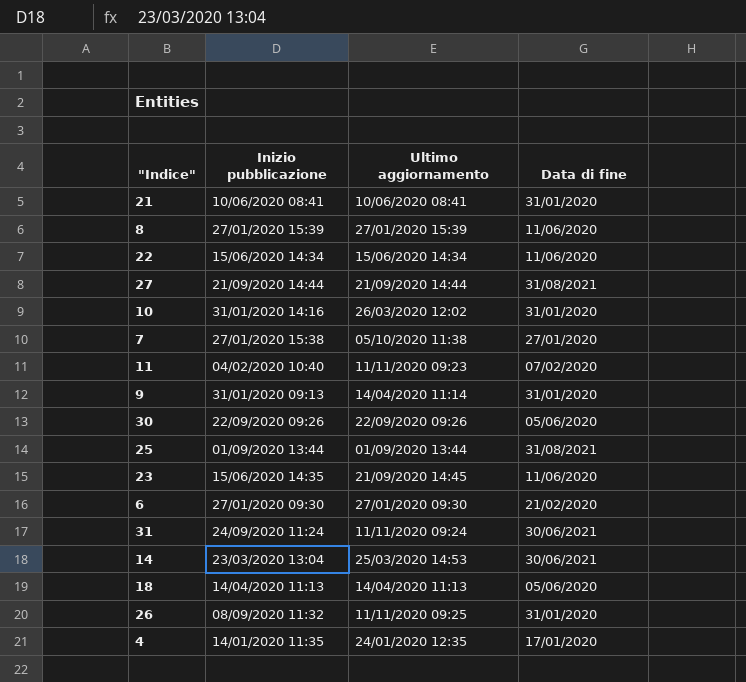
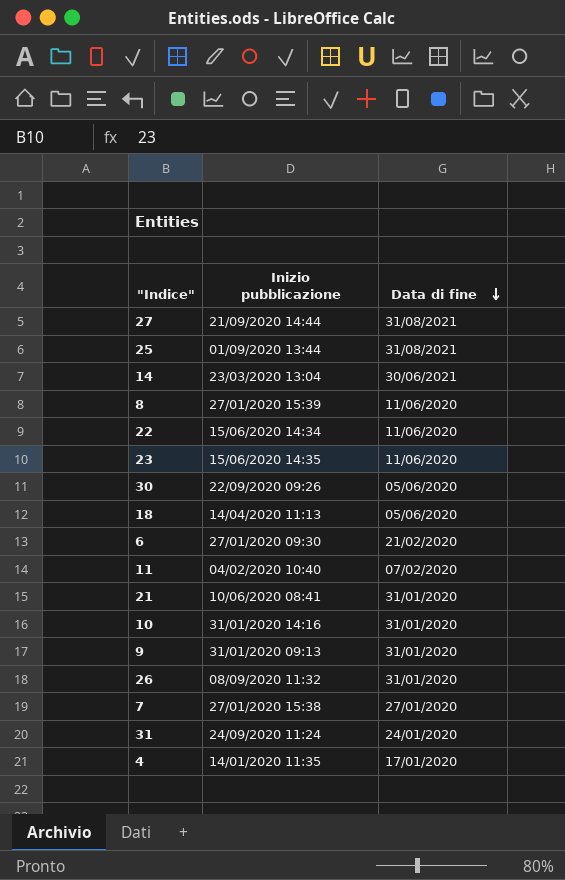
row order: none -> Data di fine descending
column Ultimo aggiornamento | position: 3 -> none
31 | Data di fine: 30/06/2021 -> 24/01/2020

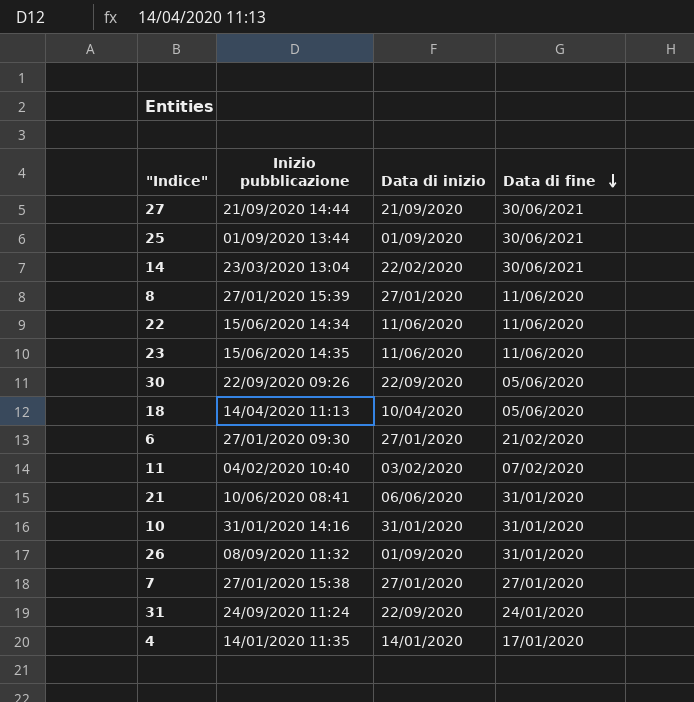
column Data di inizio | position: none -> 3
row 9: 31/01/2020 09:13 | 31/01/2020 -> none
27 | Data di fine: 31/08/2021 -> 30/06/2021
25 | Data di fine: 31/08/2021 -> 30/06/2021

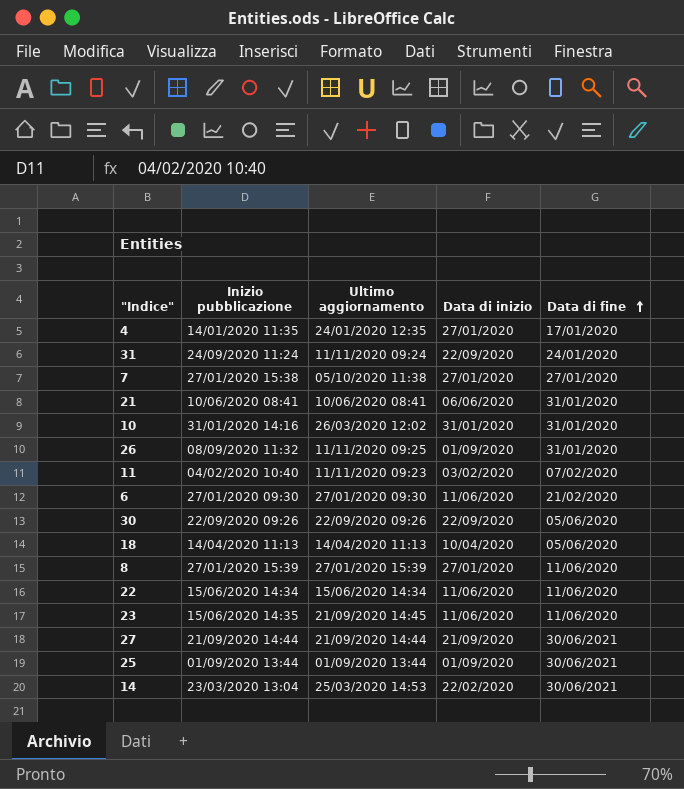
row order: Data di fine descending -> Data di fine ascending
column Ultimo aggiornamento | position: none -> 3
4 | Data di inizio: 14/01/2020 -> 27/01/2020
6 | Data di inizio: 27/01/2020 -> 11/06/2020

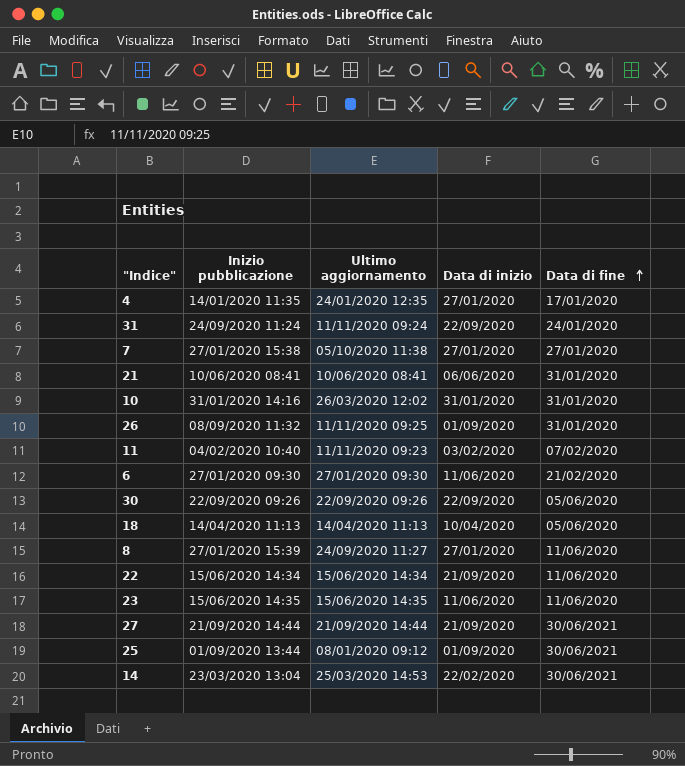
8 | Ultimo aggiornamento: 27/01/2020 15:39 -> 24/09/2020 11:27
22 | Data di inizio: 11/06/2020 -> 21/09/2020
23 | Ultimo aggiornamento: 21/09/2020 14:45 -> 15/06/2020 14:35
25 | Ultimo aggiornamento: 01/09/2020 13:44 -> 08/01/2020 09:12

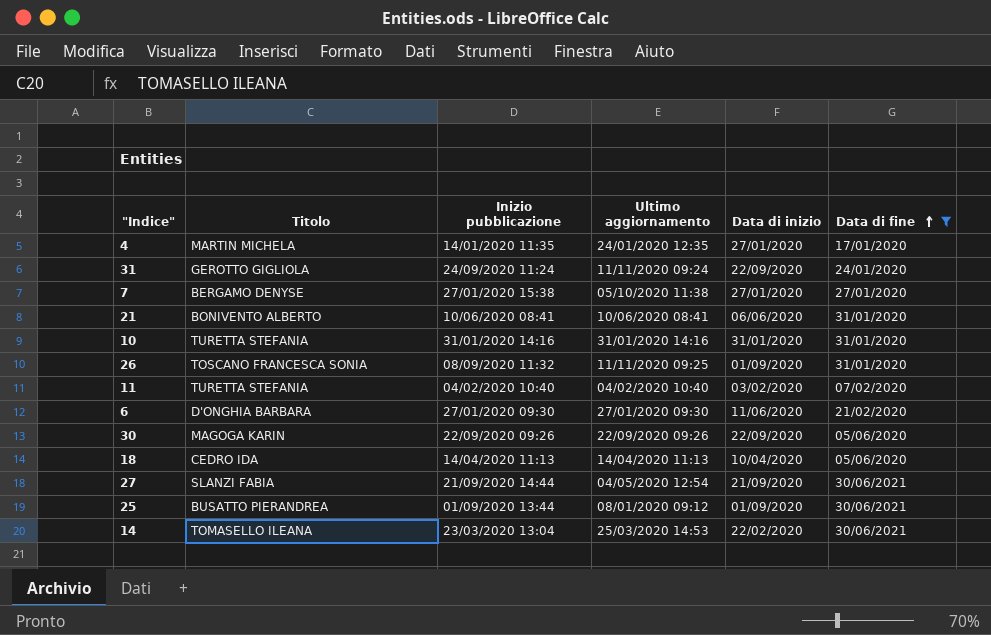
filter: none -> Data di fine != 11/06/2020
column Titolo | position: none -> 2
10 | Ultimo aggiornamento: 26/03/2020 12:02 -> 31/01/2020 14:16
11 | Ultimo aggiornamento: 11/11/2020 09:23 -> 04/02/2020 10:40
27 | Ultimo aggiornamento: 21/09/2020 14:44 -> 04/05/2020 12:54

